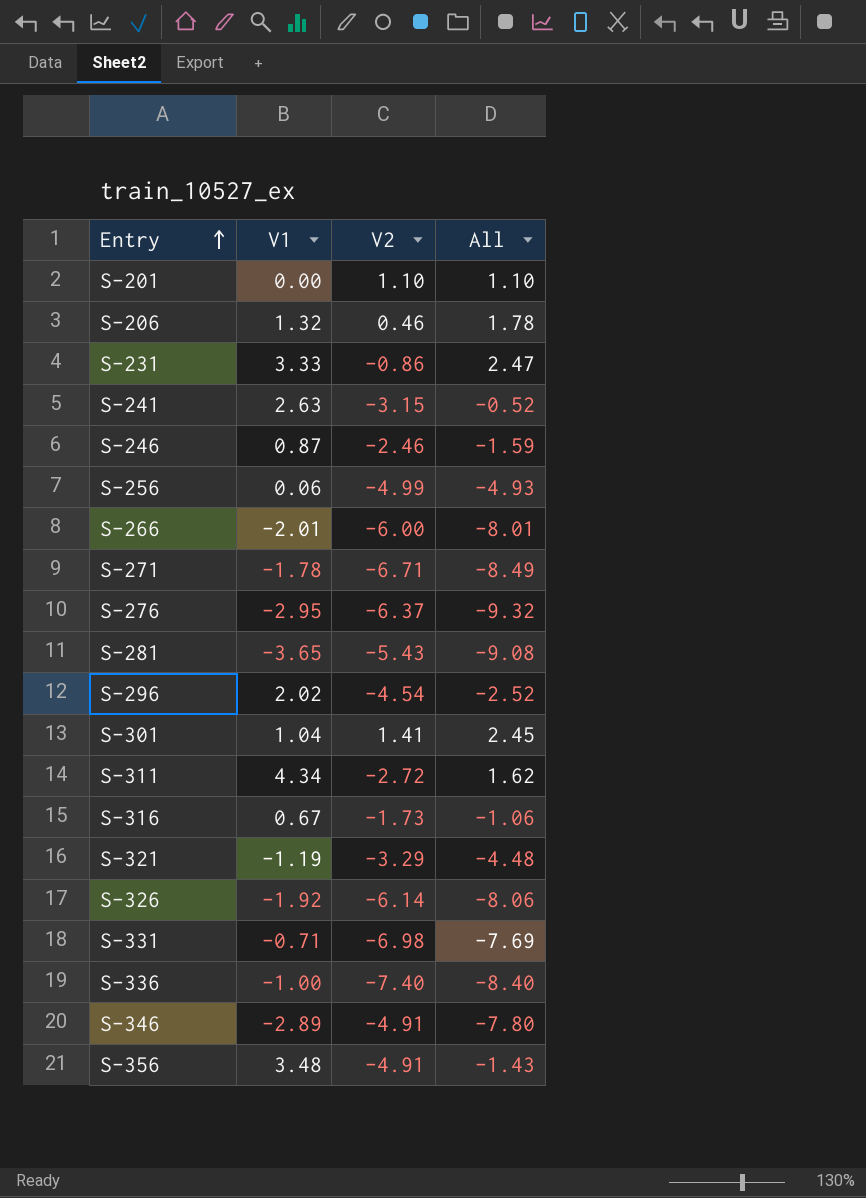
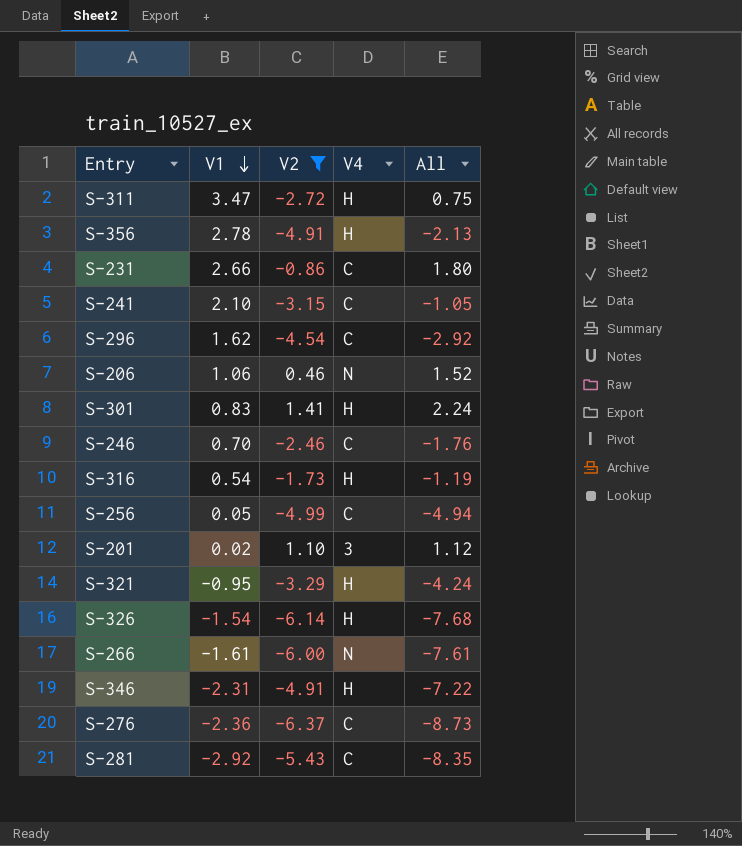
filter: none -> V2 >= -6.37
row order: Entry ascending -> V1 descending
column V4 | position: none -> 4
S-311 | V1: 4.34 -> 3.47
S-311 | All: 1.62 -> 0.75
S-356 | V1: 3.48 -> 2.78
S-356 | All: -1.43 -> -2.13
S-231 | V1: 3.33 -> 2.66
S-231 | All: 2.47 -> 1.80
S-241 | V1: 2.63 -> 2.10
S-241 | All: -0.52 -> -1.05
S-296 | V1: 2.02 -> 1.62
S-296 | All: -2.52 -> -2.92
S-206 | V1: 1.32 -> 1.06
S-206 | All: 1.78 -> 1.52
S-301 | V1: 1.04 -> 0.83
S-301 | All: 2.45 -> 2.24
S-246 | V1: 0.87 -> 0.70
S-246 | All: -1.59 -> -1.76
S-316 | V1: 0.67 -> 0.54
S-316 | All: -1.06 -> -1.19
S-256 | V1: 0.06 -> 0.05
S-256 | All: -4.93 -> -4.94
S-201 | V1: 0.00 -> 0.02
S-201 | All: 1.10 -> 1.12
S-321 | V1: -1.19 -> -0.95
S-321 | All: -4.48 -> -4.24
S-326 | V1: -1.92 -> -1.54
S-326 | All: -8.06 -> -7.68
S-266 | V1: -2.01 -> -1.61
S-266 | All: -8.01 -> -7.61
S-346 | V1: -2.89 -> -2.31
S-346 | All: -7.80 -> -7.22
S-276 | V1: -2.95 -> -2.36
S-276 | All: -9.32 -> -8.73
S-281 | V1: -3.65 -> -2.92
S-281 | All: -9.08 -> -8.35

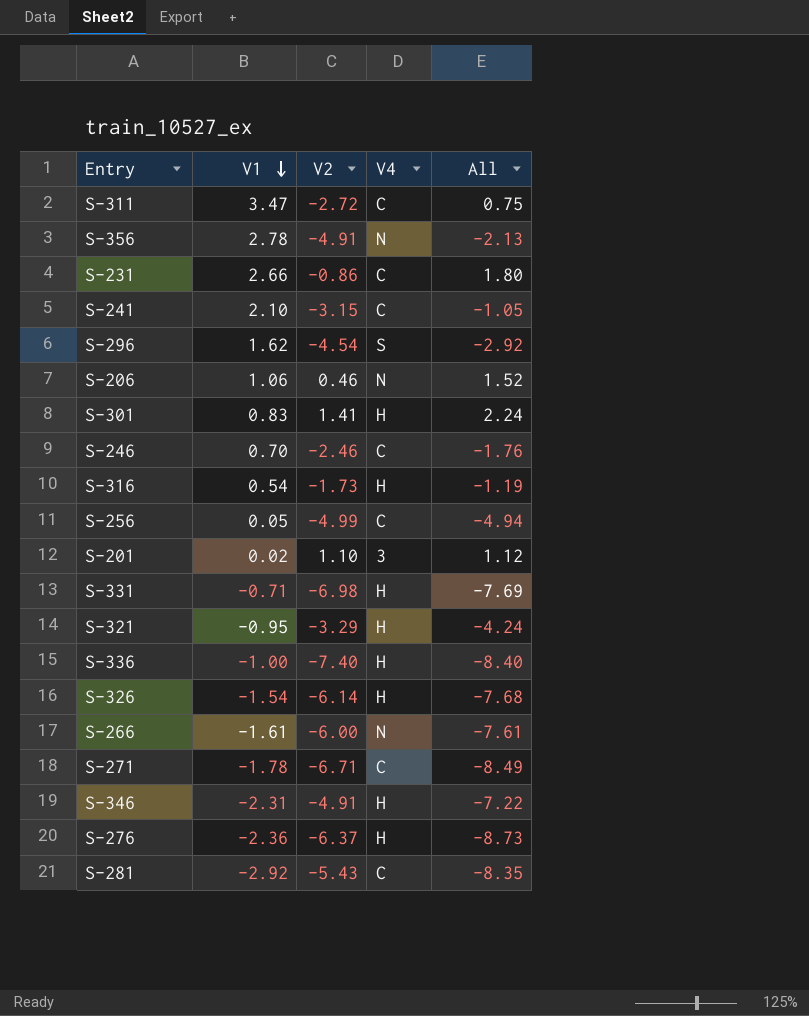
filter: V2 >= -6.37 -> none
S-311 | V4: H -> C
S-356 | V4: H -> N
S-296 | V4: C -> S
S-276 | V4: C -> H

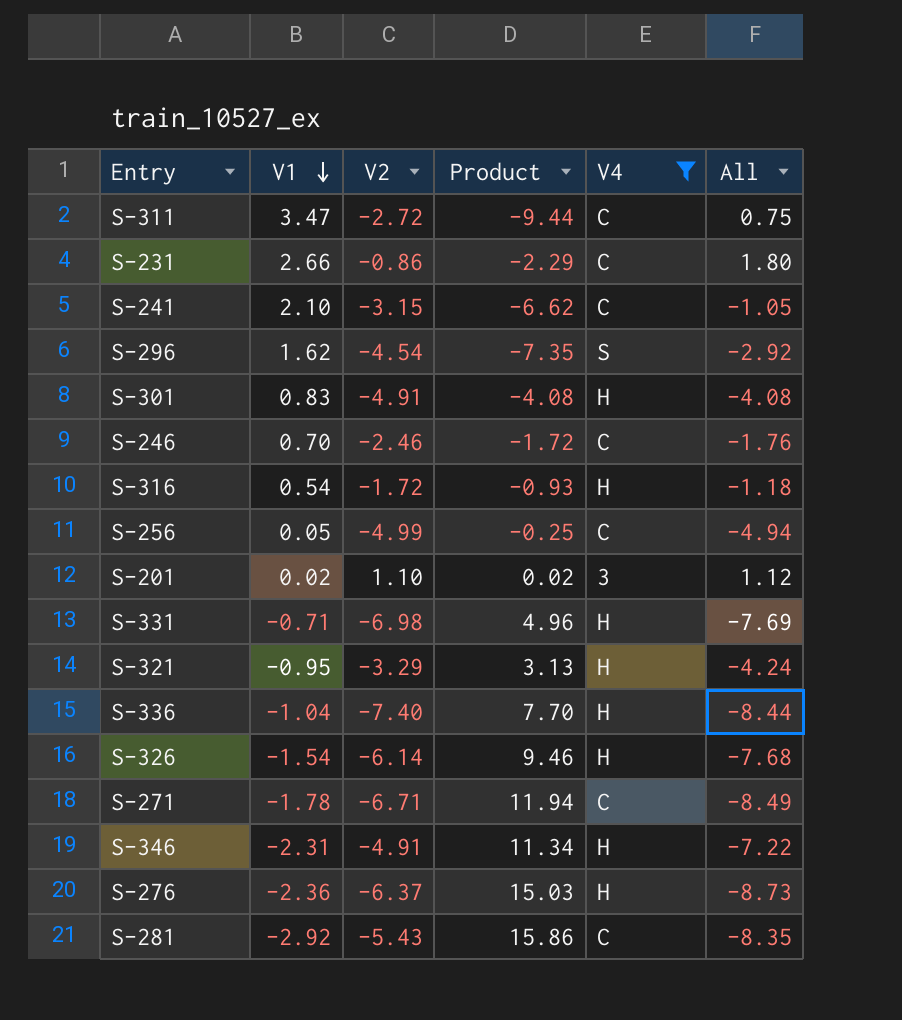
filter: none -> V4 != N
column Product | formula: none -> [V1] * [V2]
S-301 | V2: 1.41 -> -4.91
S-301 | All: 2.24 -> -4.08
S-316 | V2: -1.73 -> -1.72
S-316 | All: -1.19 -> -1.18
S-336 | V1: -1.00 -> -1.04
S-336 | All: -8.40 -> -8.44

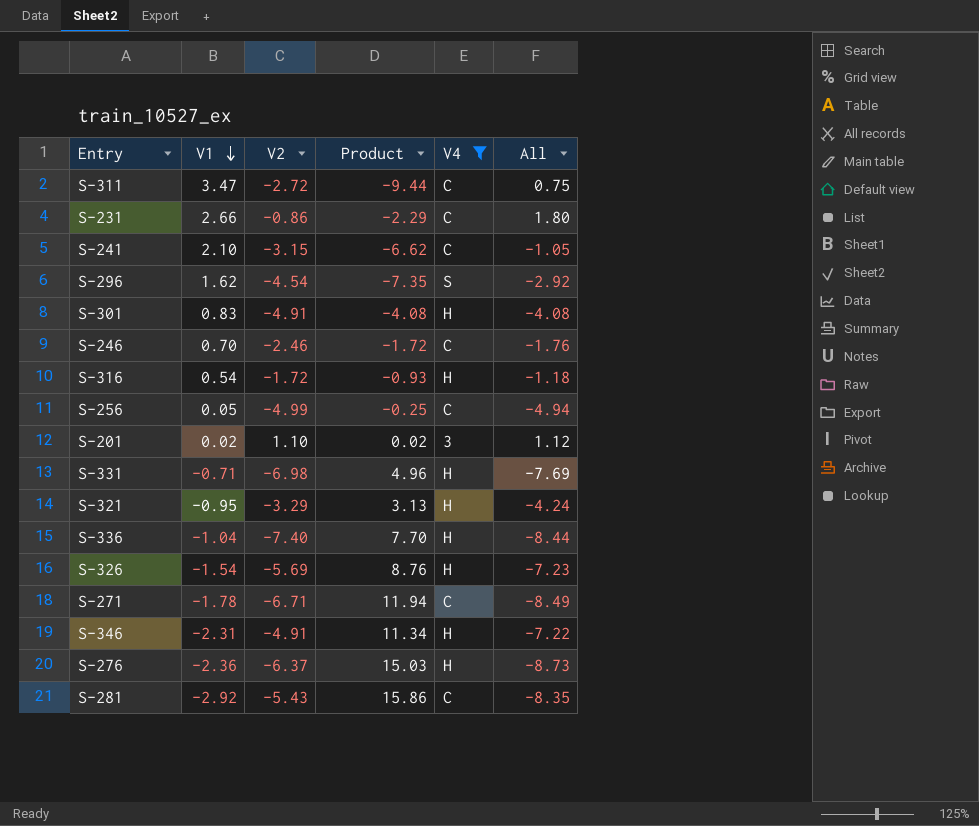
S-326 | V2: -6.14 -> -5.69
S-326 | Product: 9.46 -> 8.76
S-326 | All: -7.68 -> -7.23

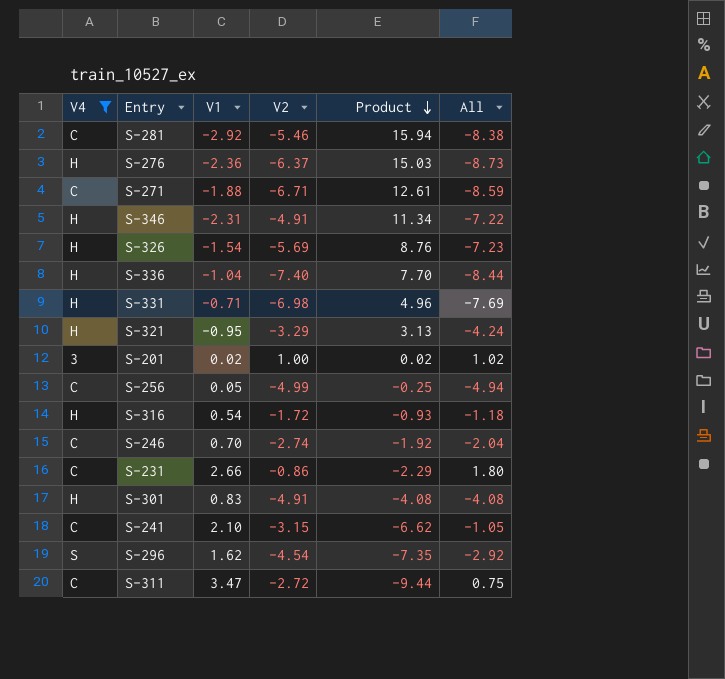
row order: V1 descending -> Product descending
column V4 | position: 5 -> 1
S-281 | V2: -5.43 -> -5.46
S-281 | Product: 15.86 -> 15.94
S-281 | All: -8.35 -> -8.38
S-271 | V1: -1.78 -> -1.88
S-271 | Product: 11.94 -> 12.61
S-271 | All: -8.49 -> -8.59
S-201 | V2: 1.10 -> 1.00
S-201 | All: 1.12 -> 1.02
S-246 | V2: -2.46 -> -2.74
S-246 | Product: -1.72 -> -1.92
S-246 | All: -1.76 -> -2.04

